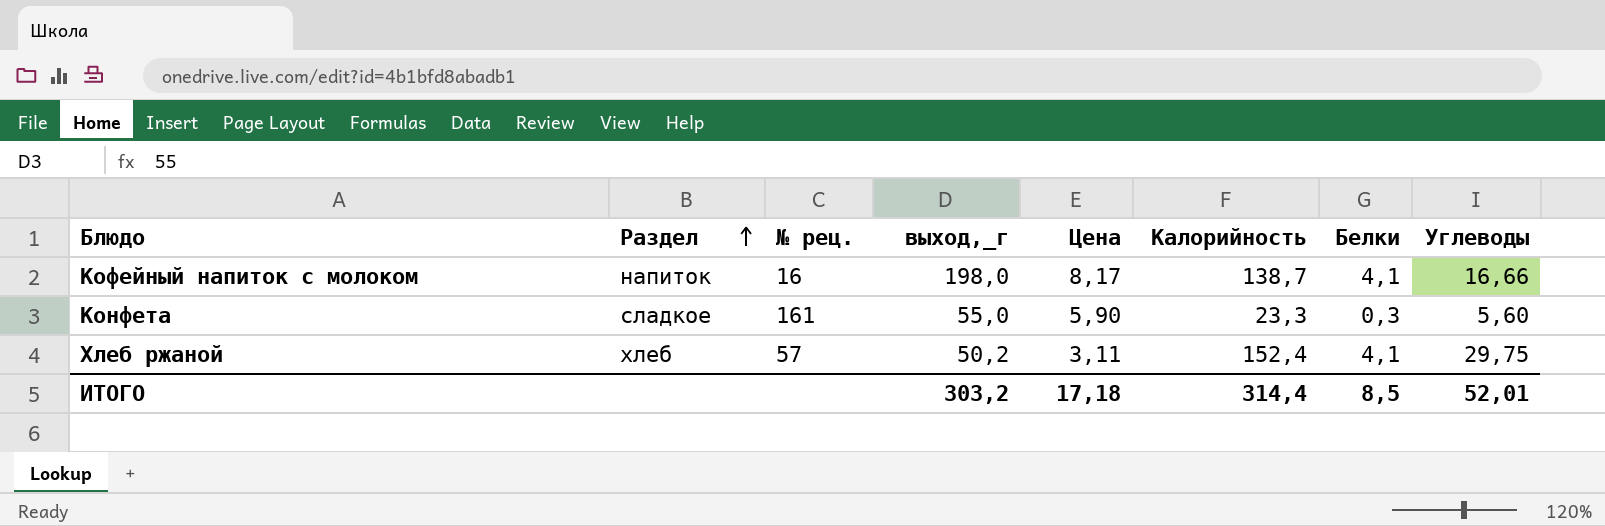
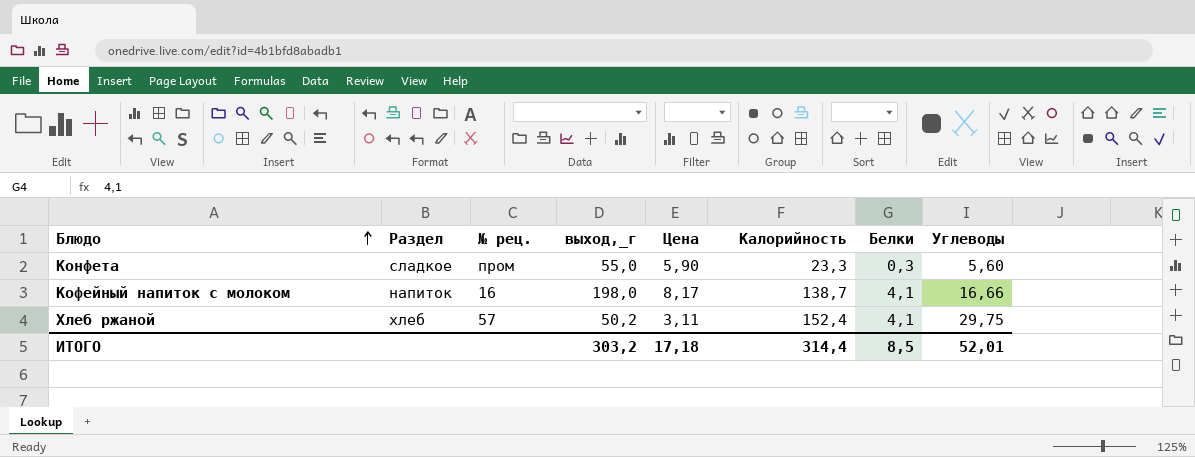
row order: Раздел ascending -> Блюдо ascending
Конфета | № рец.: 161 -> пром

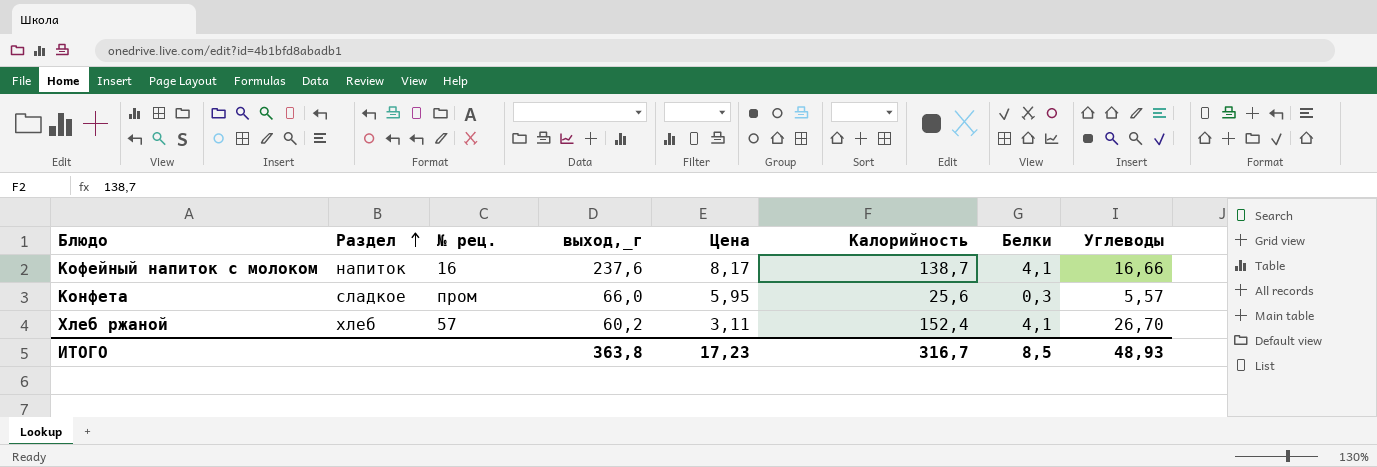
row order: Блюдо ascending -> Раздел ascending
Кофейный напиток с молоком | выход,_г: 198,0 -> 237,6
Конфета | выход,_г: 55,0 -> 66,0
Конфета | Цена: 5,90 -> 5,95
Конфета | Калорийность: 23,3 -> 25,6
Конфета | Углеводы: 5,60 -> 5,57
Хлеб ржаной | выход,_г: 50,2 -> 60,2
Хлеб ржаной | Углеводы: 29,75 -> 26,70
ИТОГО | выход,_г: 303,2 -> 363,8
ИТОГО | Цена: 17,18 -> 17,23
ИТОГО | Калорийность: 314,4 -> 316,7
ИТОГО | Углеводы: 52,01 -> 48,93

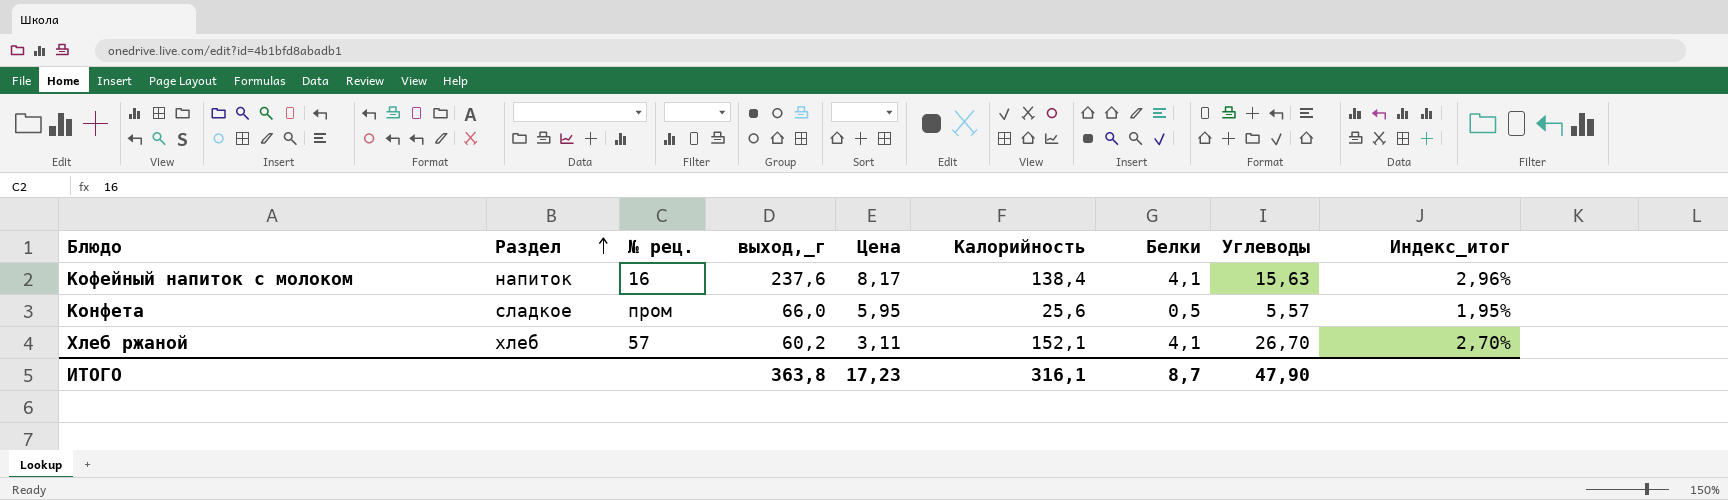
column Индекс_итог | formula: none -> [Белки] / [Калорийность]
Кофейный напиток с молоком | Калорийность: 138,7 -> 138,4
Кофейный напиток с молоком | Углеводы: 16,66 -> 15,63
Конфета | Белки: 0,3 -> 0,5
Хлеб ржаной | Калорийность: 152,4 -> 152,1
ИТОГО | Калорийность: 316,7 -> 316,1
ИТОГО | Белки: 8,5 -> 8,7
ИТОГО | Углеводы: 48,93 -> 47,90

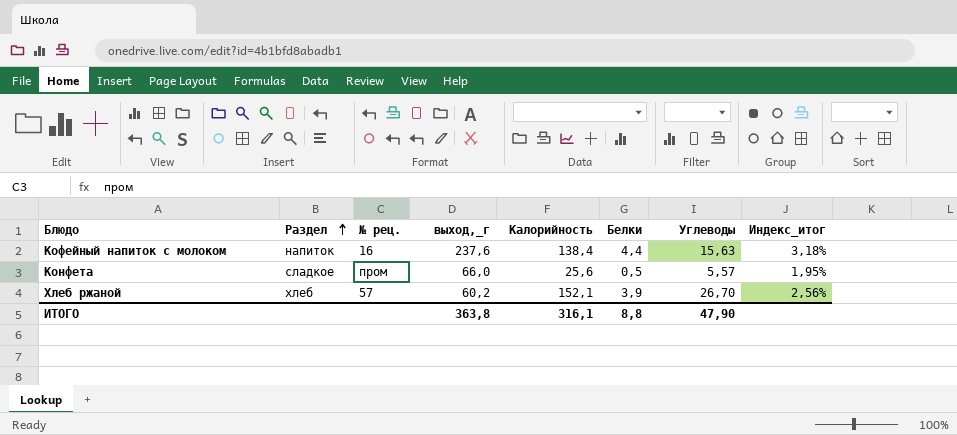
column Цена | position: 5 -> none
Кофейный напиток с молоком | Белки: 4,1 -> 4,4
Кофейный напиток с молоком | Индекс_итог: 2,96% -> 3,18%
Хлеб ржаной | Белки: 4,1 -> 3,9
Хлеб ржаной | Индекс_итог: 2,70% -> 2,56%
ИТОГО | Белки: 8,7 -> 8,8

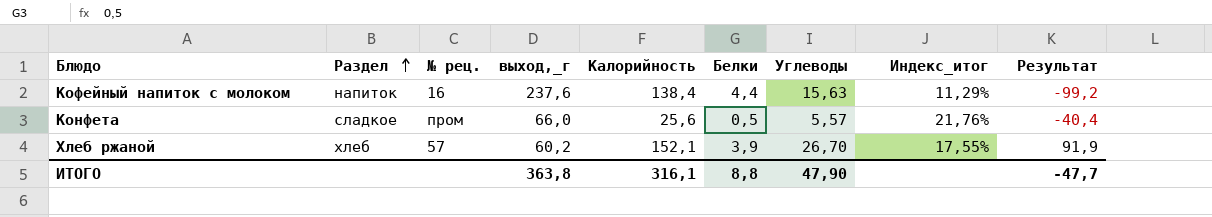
column Индекс_итог | formula: [Белки] / [Калорийность] -> [Углеводы] / [Калорийность]
column Результат | formula: none -> [Калорийность] - [выход,_г]

